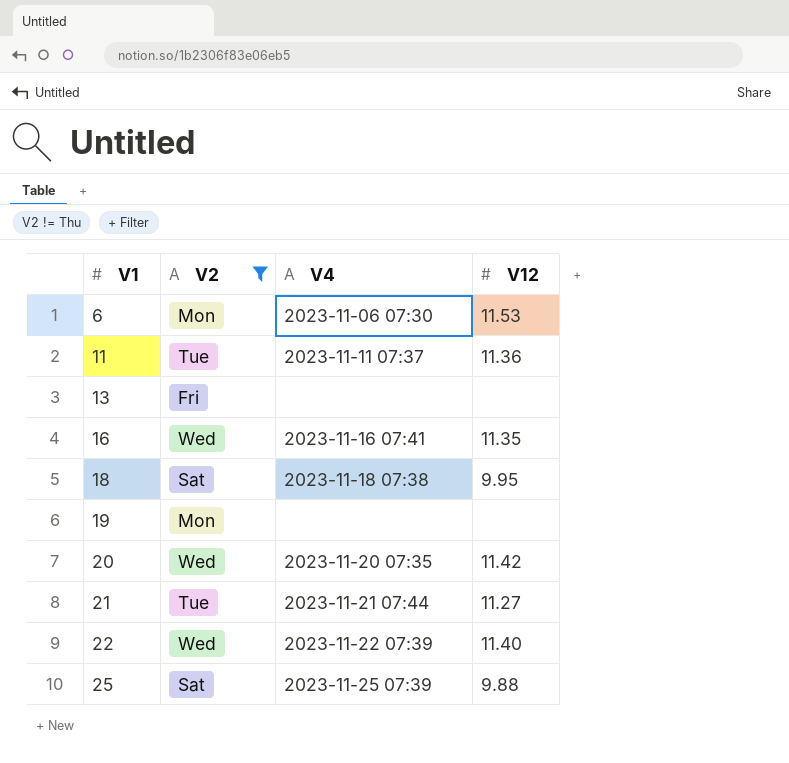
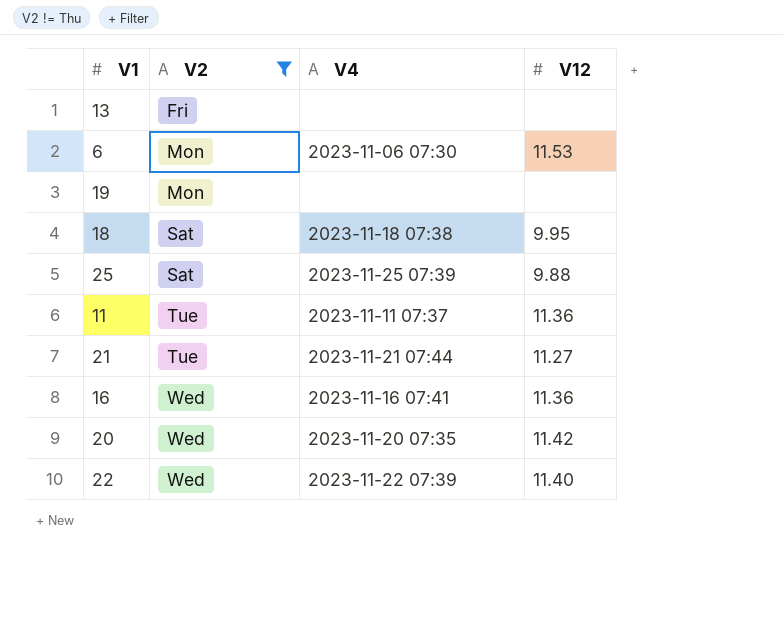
row order: V1 ascending -> V2 ascending
16 | V12: 11.35 -> 11.36

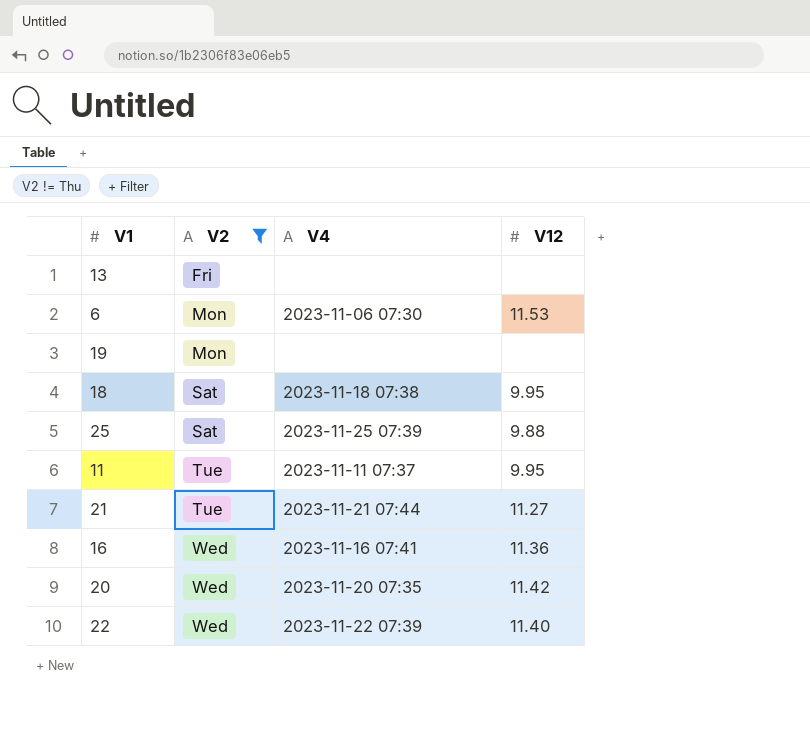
11 | V12: 11.36 -> 9.95

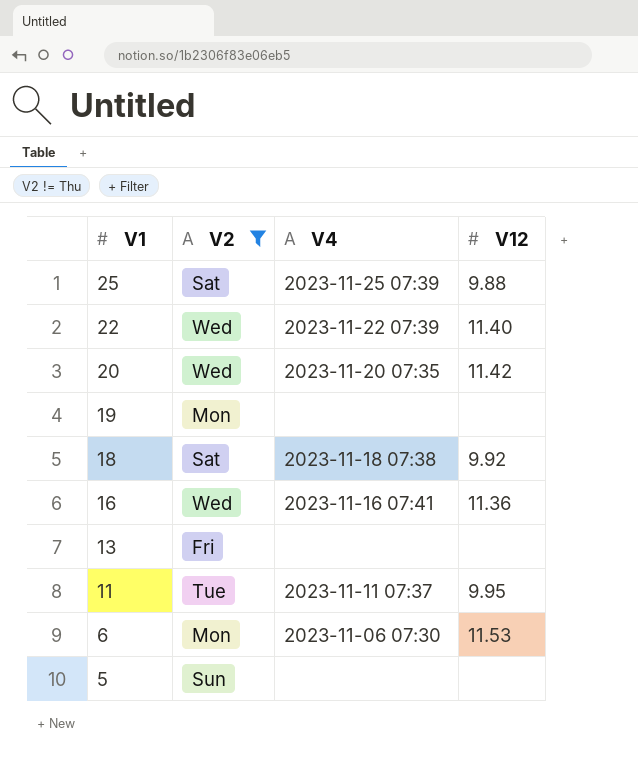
row order: V2 ascending -> V1 descending
row 21: Tue | 2023-11-21 07:44 | 11.27 -> none
18 | V12: 9.95 -> 9.92
row 5: none -> Sun | none | none

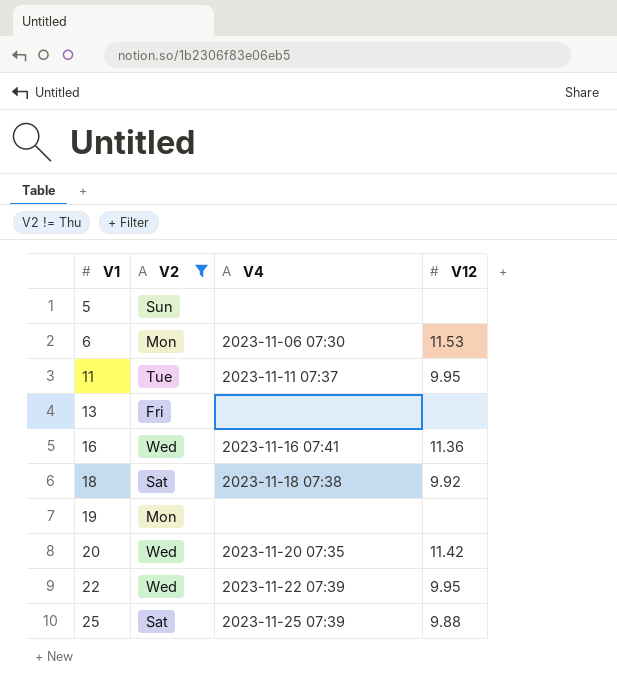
row order: V1 descending -> V1 ascending
22 | V12: 11.40 -> 9.95

